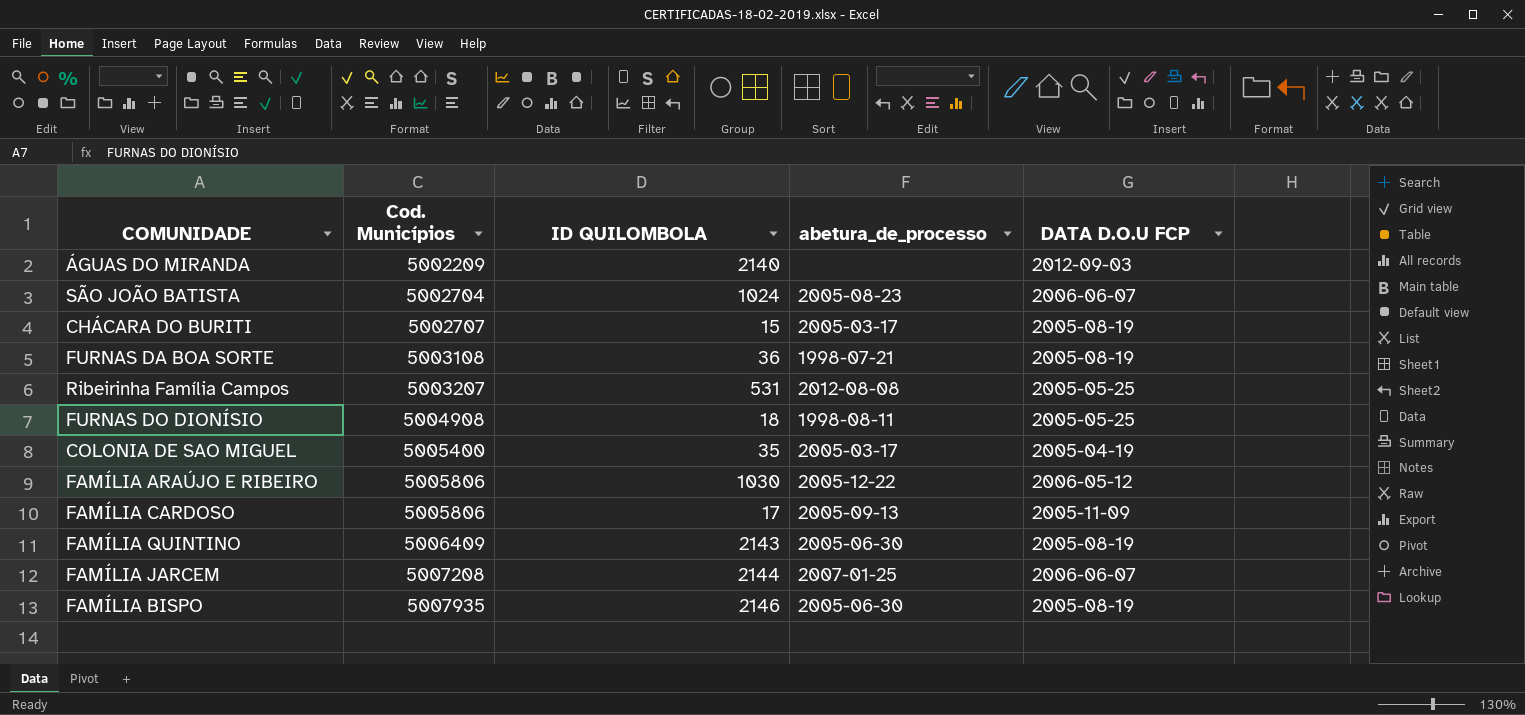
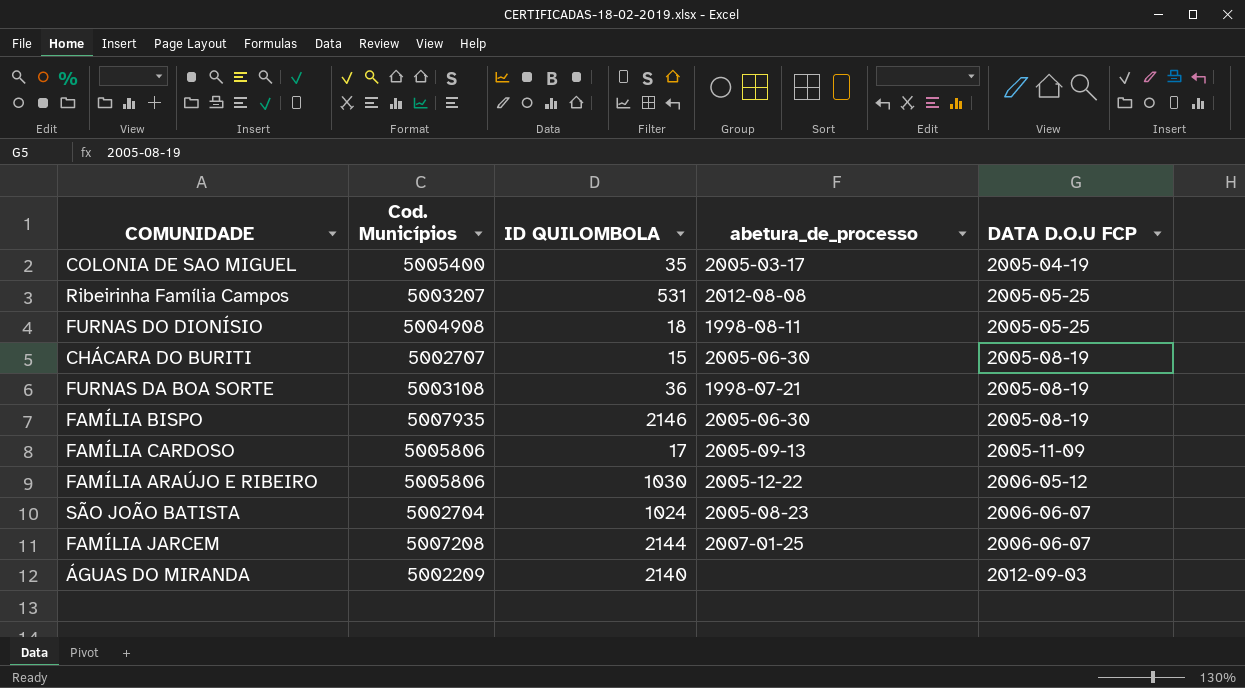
row order: Cod. Municípios ascending -> DATA D.O.U FCP ascending
row FAMÍLIA QUINTINO: 5006409 | 2143 | 2005-06-30 | 2005-08-19 -> none
CHÁCARA DO BURITI | abetura_de_processo: 2005-03-17 -> 2005-06-30

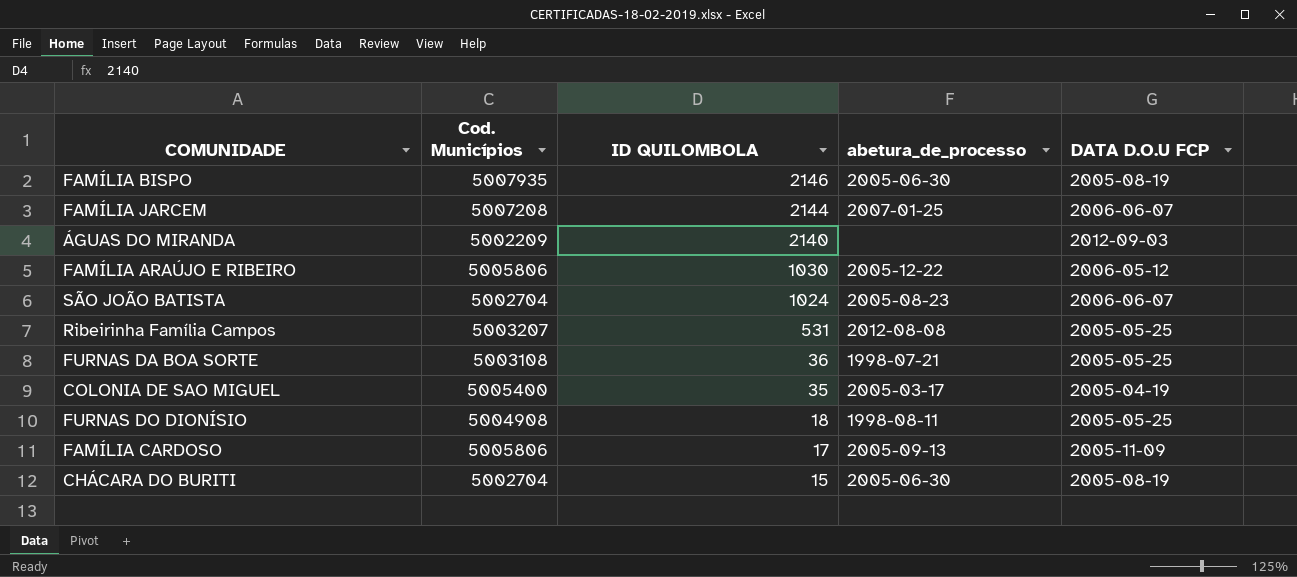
row order: DATA D.O.U FCP ascending -> ID QUILOMBOLA descending
FURNAS DA BOA SORTE | DATA D.O.U FCP: 2005-08-19 -> 2005-05-25
CHÁCARA DO BURITI | Cod. Municípios: 5002707 -> 5002704

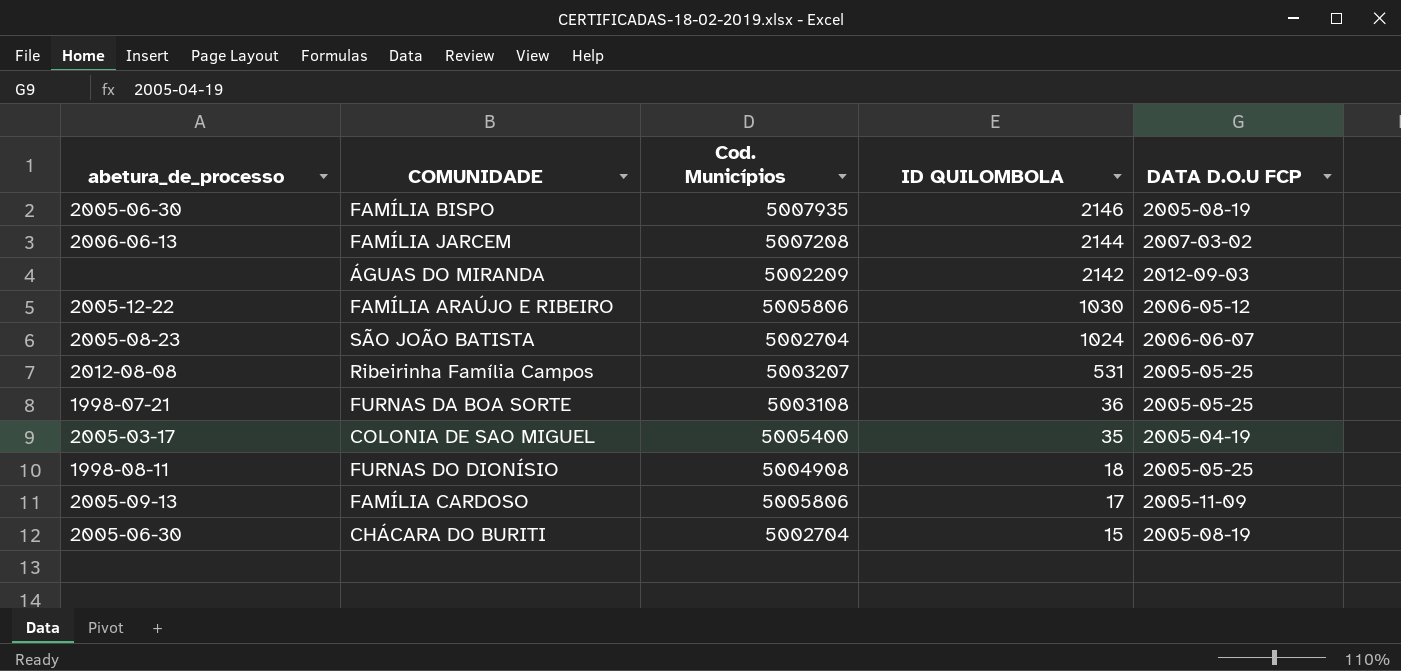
column abetura_de_processo | position: 4 -> 1
FAMÍLIA JARCEM | abetura_de_processo: 2007-01-25 -> 2006-06-13
FAMÍLIA JARCEM | DATA D.O.U FCP: 2006-06-07 -> 2007-03-02
ÁGUAS DO MIRANDA | ID QUILOMBOLA: 2140 -> 2142

